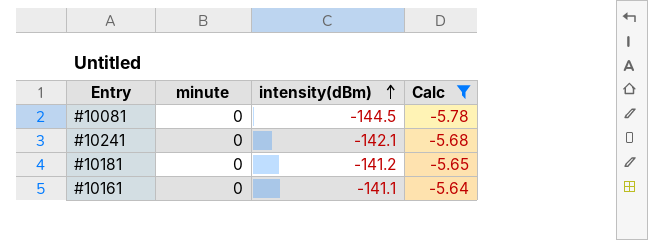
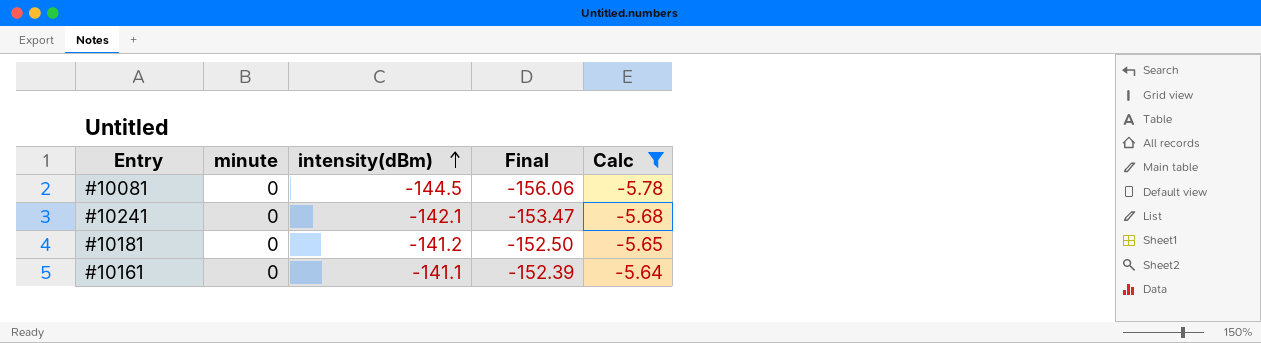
column Final | formula: none -> [intensity(dBm)] * 1.08

